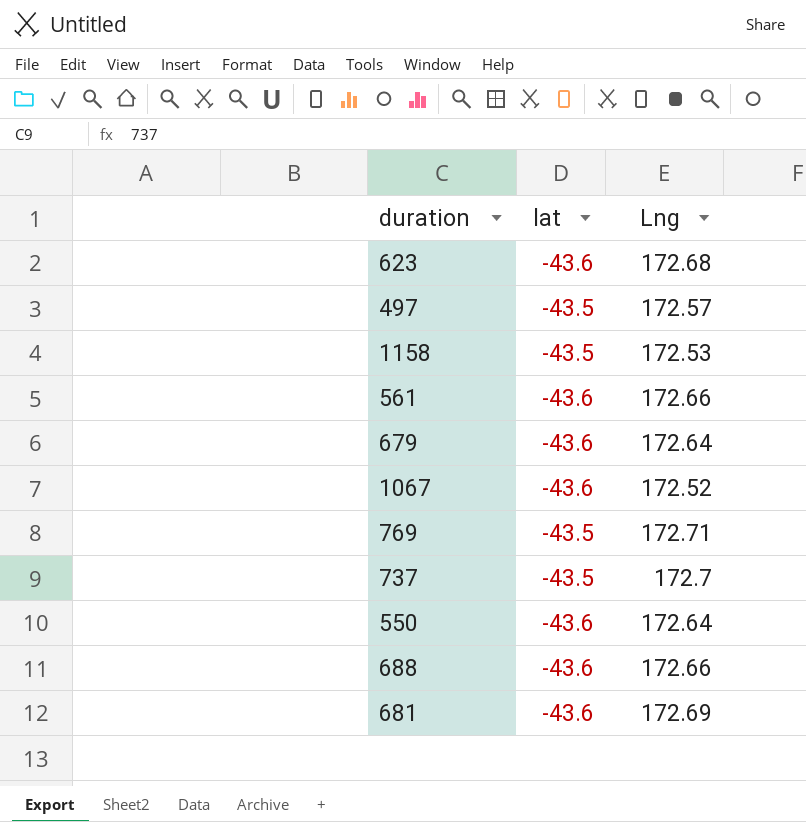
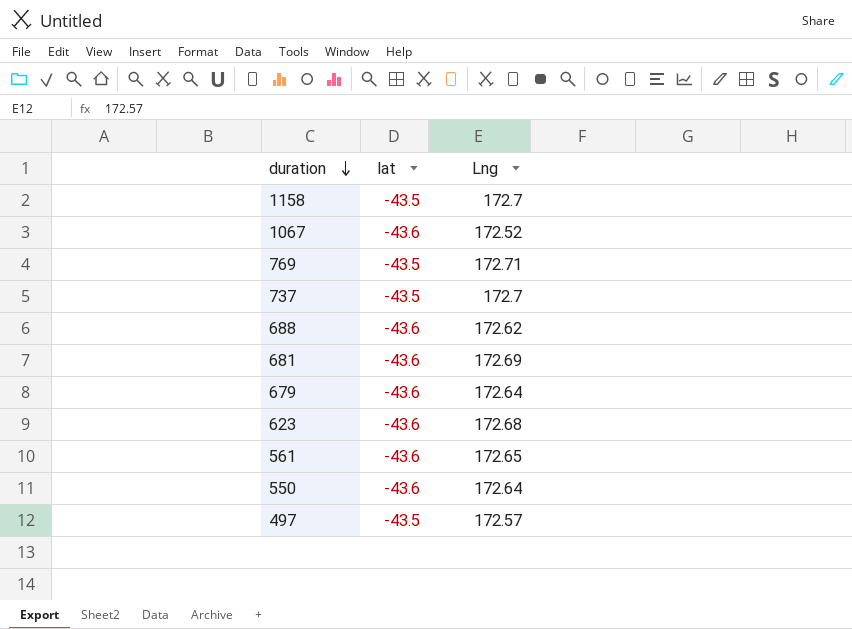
row order: none -> duration descending
1158 | Lng: 172.53 -> 172.7
688 | Lng: 172.66 -> 172.62
561 | Lng: 172.66 -> 172.65

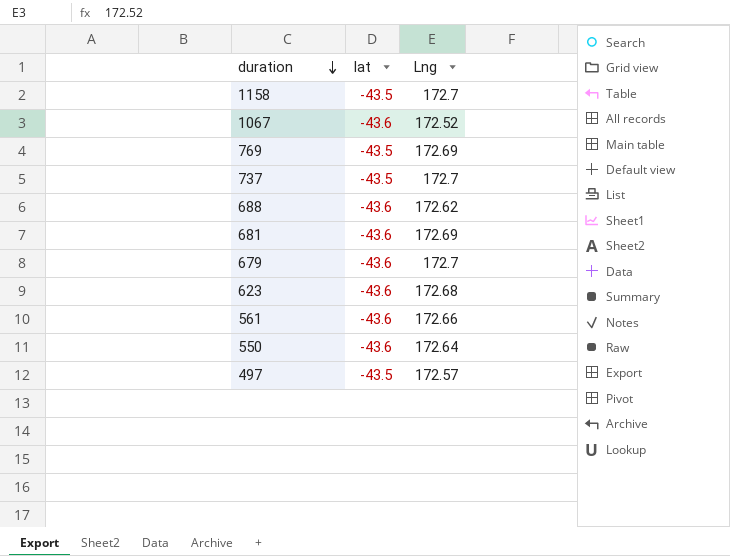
769 | Lng: 172.71 -> 172.69
679 | Lng: 172.64 -> 172.7
561 | Lng: 172.65 -> 172.66

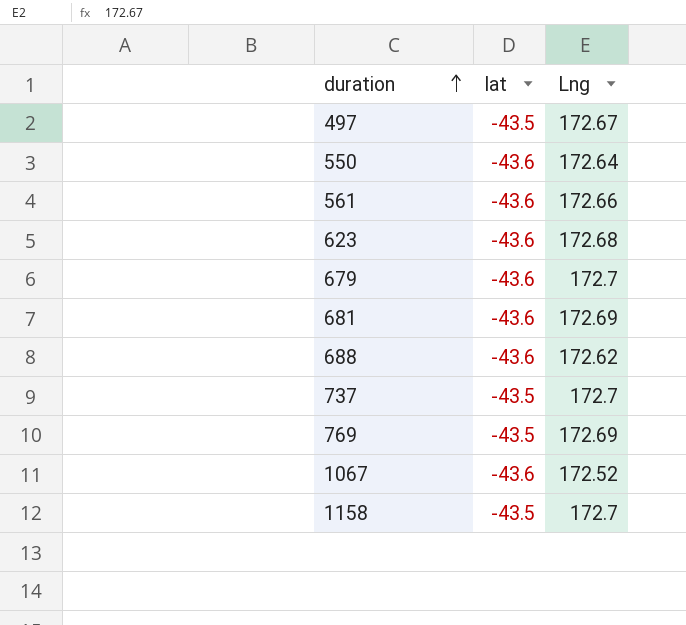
row order: duration descending -> duration ascending
497 | Lng: 172.57 -> 172.67

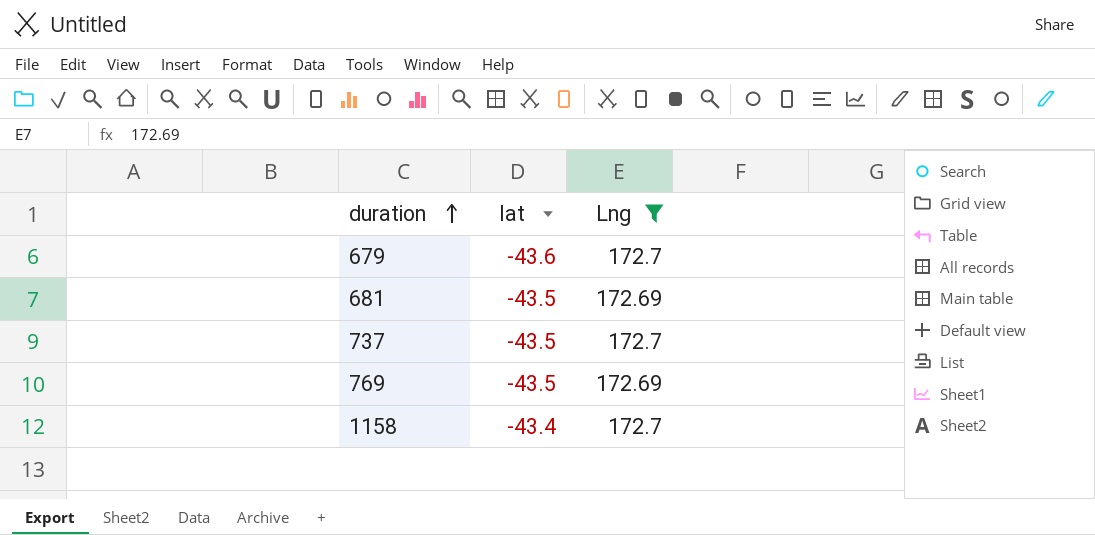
filter: none -> Lng >= 172.69
681 | lat: -43.6 -> -43.5
1158 | lat: -43.5 -> -43.4

